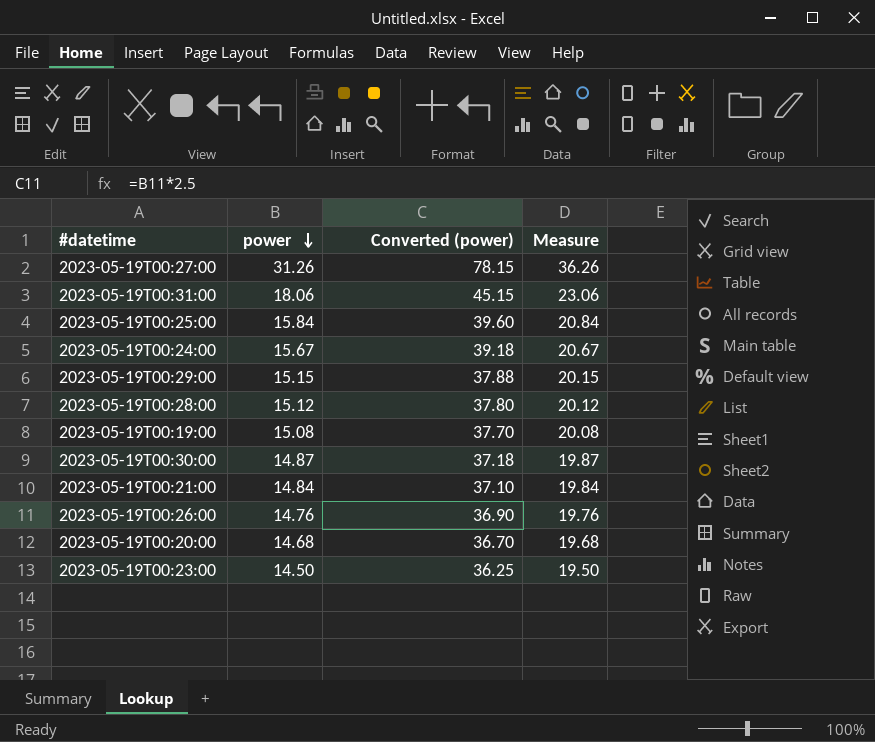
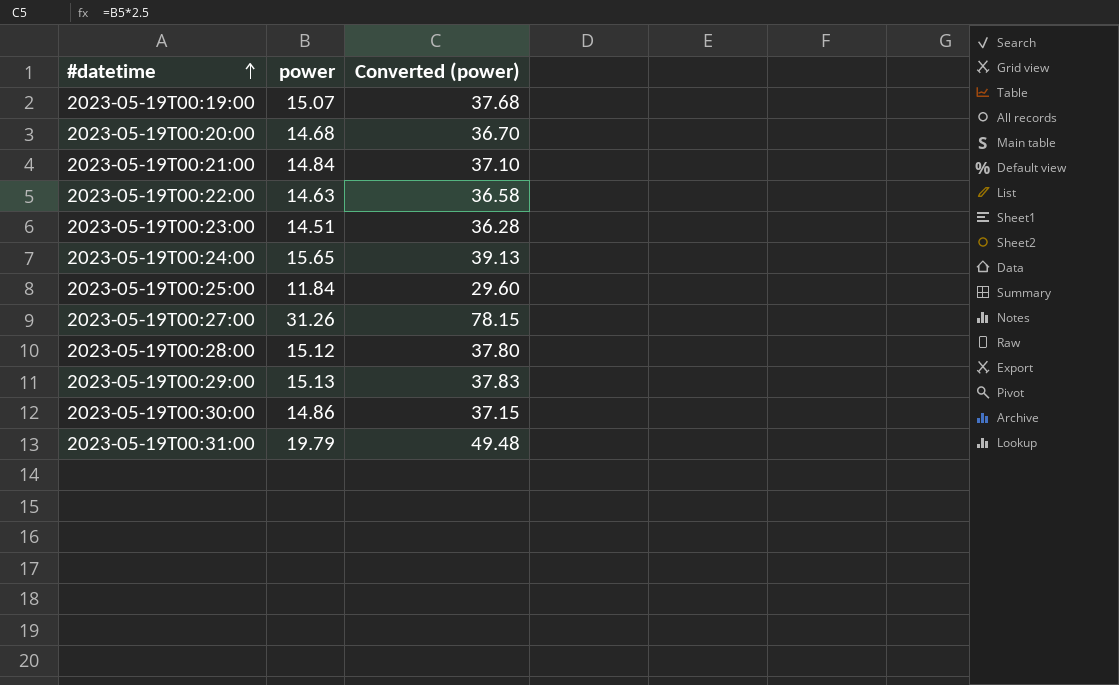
row order: power descending -> #datetime ascending
column Measure | formula: [power] + 5 -> none
row 2023-05-19T00:26:00: 14.76 | 36.90 | 19.76 -> none
2023-05-19T00:19:00 | power: 15.08 -> 15.07
2023-05-19T00:19:00 | Converted (power): 37.70 -> 37.68
row 2023-05-19T00:22:00: none -> 14.63 | 36.58
2023-05-19T00:23:00 | power: 14.50 -> 14.51
2023-05-19T00:23:00 | Converted (power): 36.25 -> 36.28
2023-05-19T00:24:00 | power: 15.67 -> 15.65
2023-05-19T00:24:00 | Converted (power): 39.18 -> 39.13
2023-05-19T00:25:00 | power: 15.84 -> 11.84
2023-05-19T00:25:00 | Converted (power): 39.60 -> 29.60
2023-05-19T00:29:00 | power: 15.15 -> 15.13
2023-05-19T00:29:00 | Converted (power): 37.88 -> 37.83
2023-05-19T00:30:00 | power: 14.87 -> 14.86
2023-05-19T00:30:00 | Converted (power): 37.18 -> 37.15
2023-05-19T00:31:00 | power: 18.06 -> 19.79
2023-05-19T00:31:00 | Converted (power): 45.15 -> 49.48

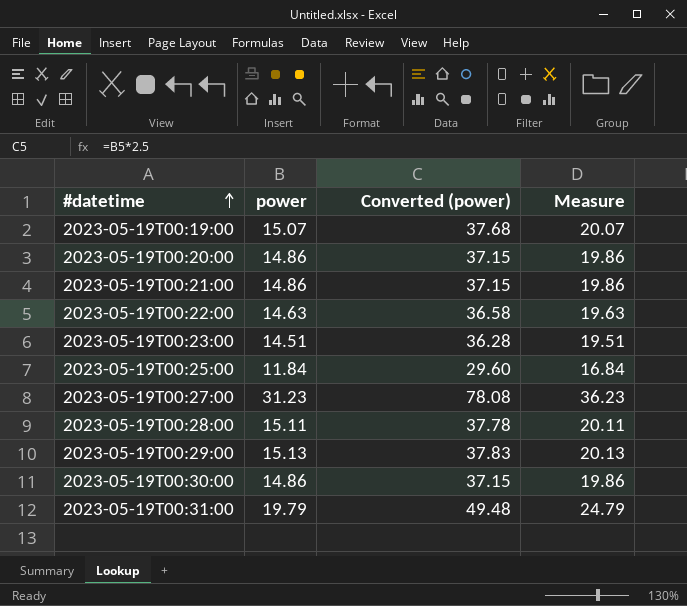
column Measure | formula: none -> [power] + 5
row 2023-05-19T00:24:00: 15.65 | 39.13 -> none
2023-05-19T00:20:00 | power: 14.68 -> 14.86
2023-05-19T00:20:00 | Converted (power): 36.70 -> 37.15
2023-05-19T00:21:00 | power: 14.84 -> 14.86
2023-05-19T00:21:00 | Converted (power): 37.10 -> 37.15
2023-05-19T00:27:00 | power: 31.26 -> 31.23
2023-05-19T00:27:00 | Converted (power): 78.15 -> 78.08
2023-05-19T00:28:00 | power: 15.12 -> 15.11
2023-05-19T00:28:00 | Converted (power): 37.80 -> 37.78

